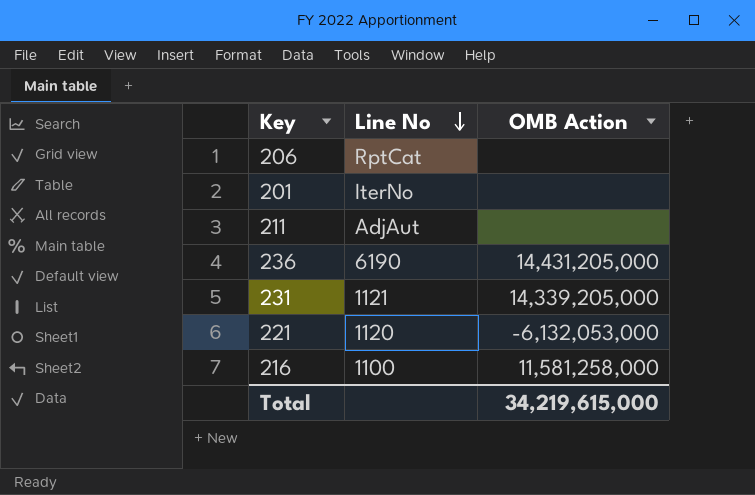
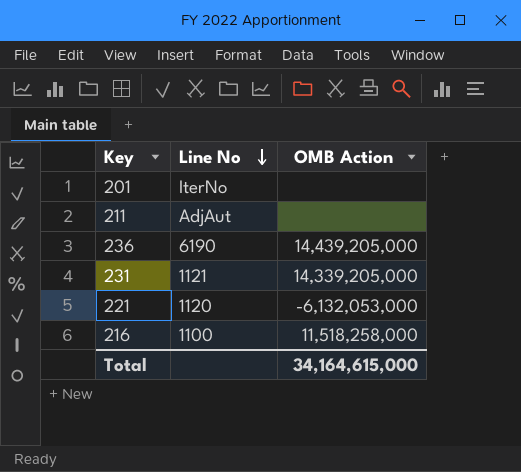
row 206: RptCat | none -> none
236 | OMB Action: 14,431,205,000 -> 14,439,205,000
216 | OMB Action: 11,581,258,000 -> 11,518,258,000
Total | OMB Action: 34,219,615,000 -> 34,164,615,000

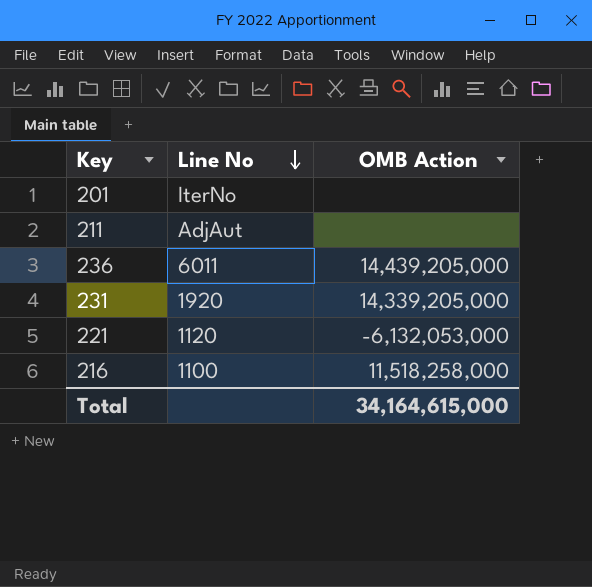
236 | Line No: 6190 -> 6011
231 | Line No: 1121 -> 1920

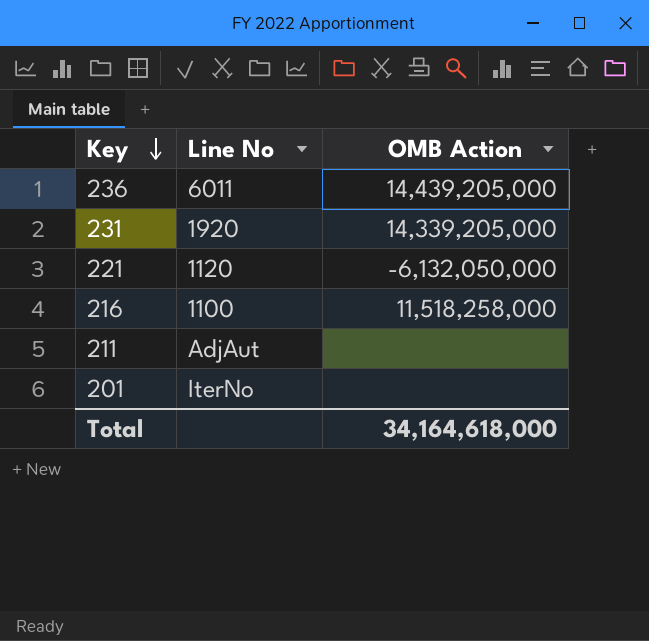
row order: Line No descending -> Key descending
221 | OMB Action: -6,132,053,000 -> -6,132,050,000
Total | OMB Action: 34,164,615,000 -> 34,164,618,000

